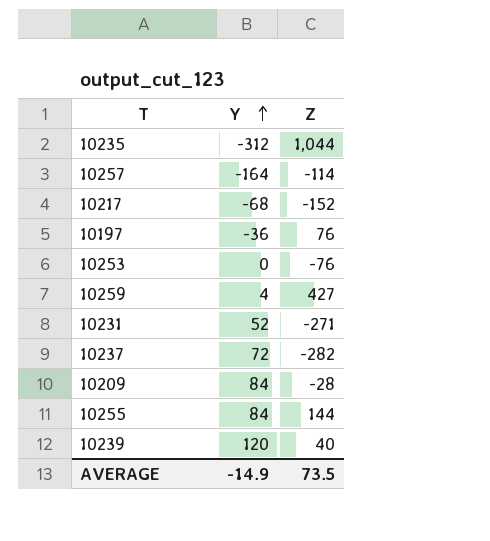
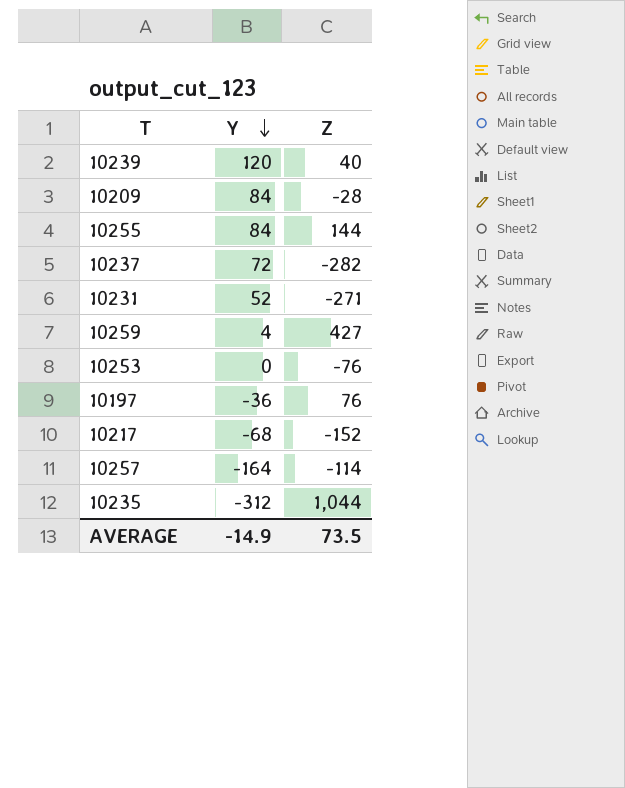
row order: Y ascending -> Y descending

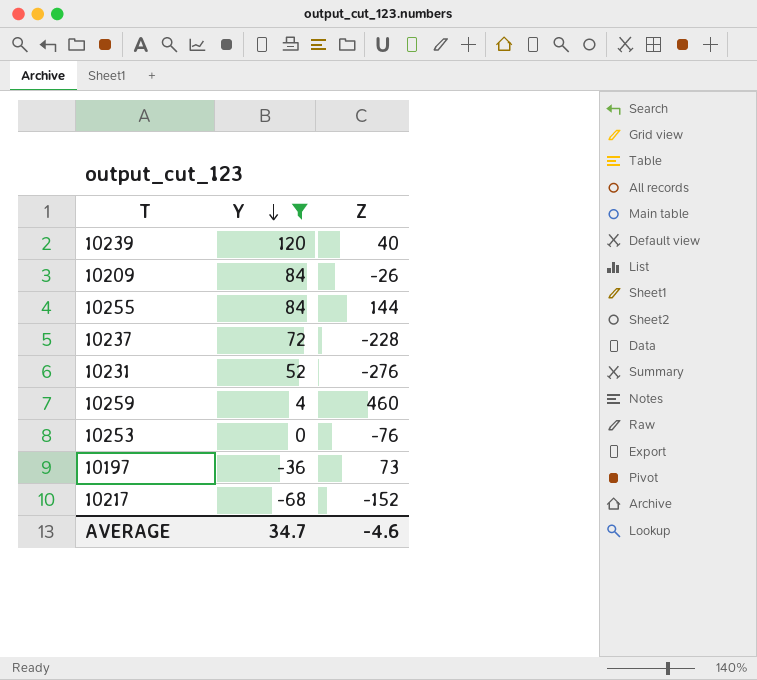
filter: none -> Y >= -68
10209 | Z: -28 -> -26
10237 | Z: -282 -> -228
10231 | Z: -271 -> -276
10259 | Z: 427 -> 460
10197 | Z: 76 -> 73
AVERAGE | Y: -14.9 -> 34.7
AVERAGE | Z: 73.5 -> -4.6

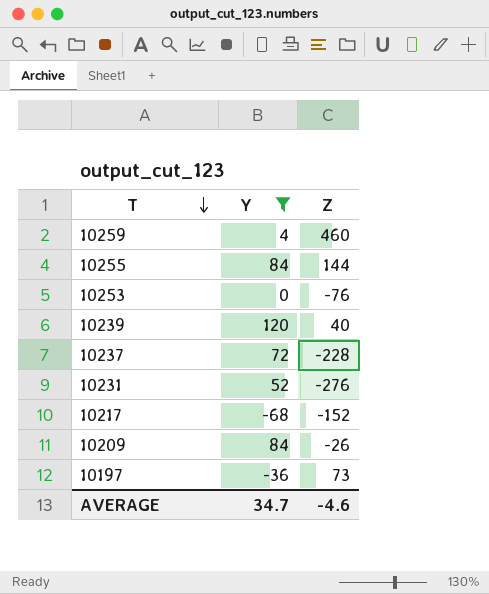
row order: Y descending -> T descending

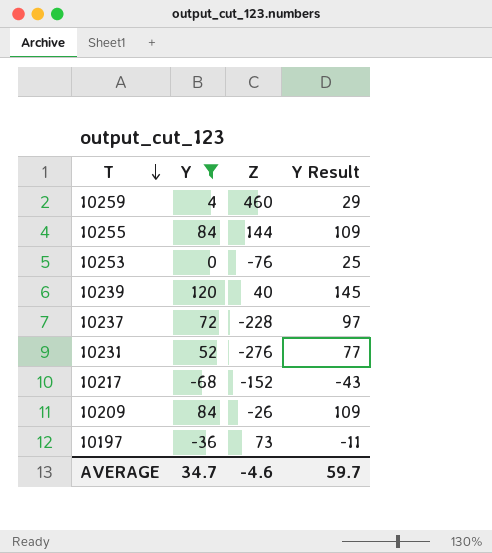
column Y Result | formula: none -> [Y] + 25

